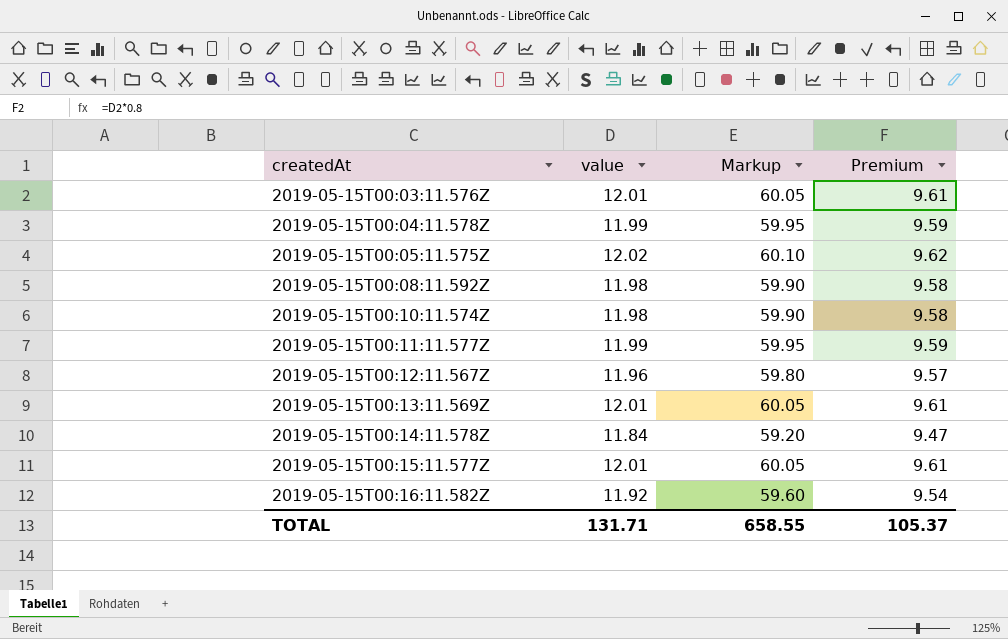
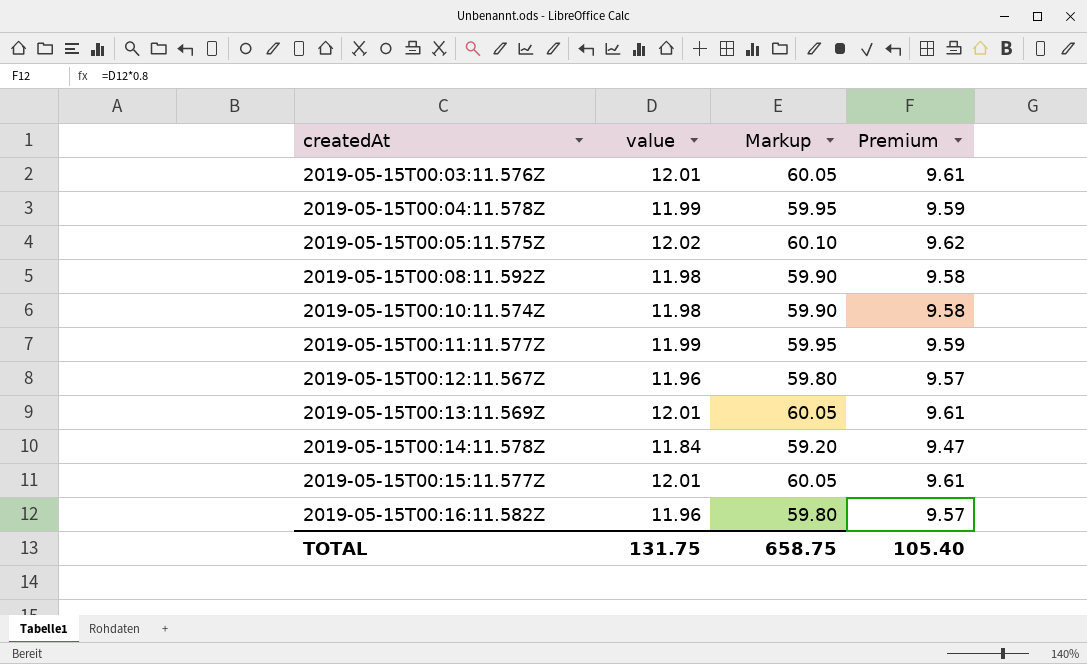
2019-05-15T00:16:11.582Z | value: 11.92 -> 11.96
2019-05-15T00:16:11.582Z | Markup: 59.60 -> 59.80
2019-05-15T00:16:11.582Z | Premium: 9.54 -> 9.57
TOTAL | value: 131.71 -> 131.75
TOTAL | Markup: 658.55 -> 658.75
TOTAL | Premium: 105.37 -> 105.40

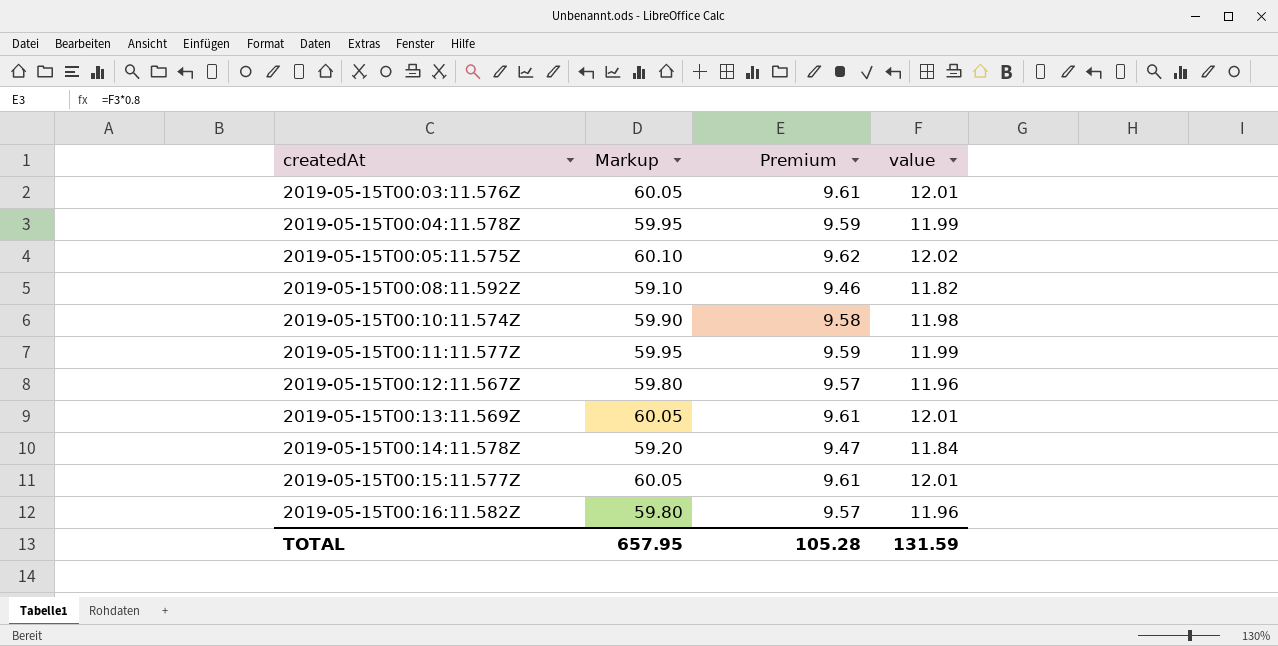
column value | position: 2 -> 4
2019-05-15T00:08:11.592Z | Markup: 59.90 -> 59.10
2019-05-15T00:08:11.592Z | Premium: 9.58 -> 9.46
2019-05-15T00:08:11.592Z | value: 11.98 -> 11.82
TOTAL | Markup: 658.75 -> 657.95
TOTAL | Premium: 105.40 -> 105.28
TOTAL | value: 131.75 -> 131.59

